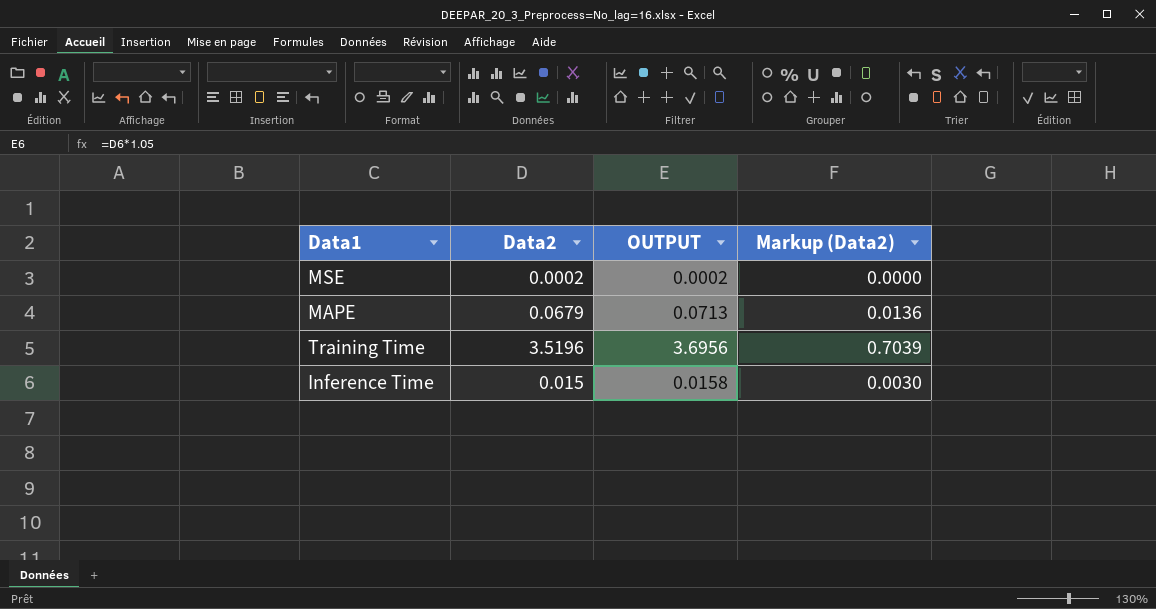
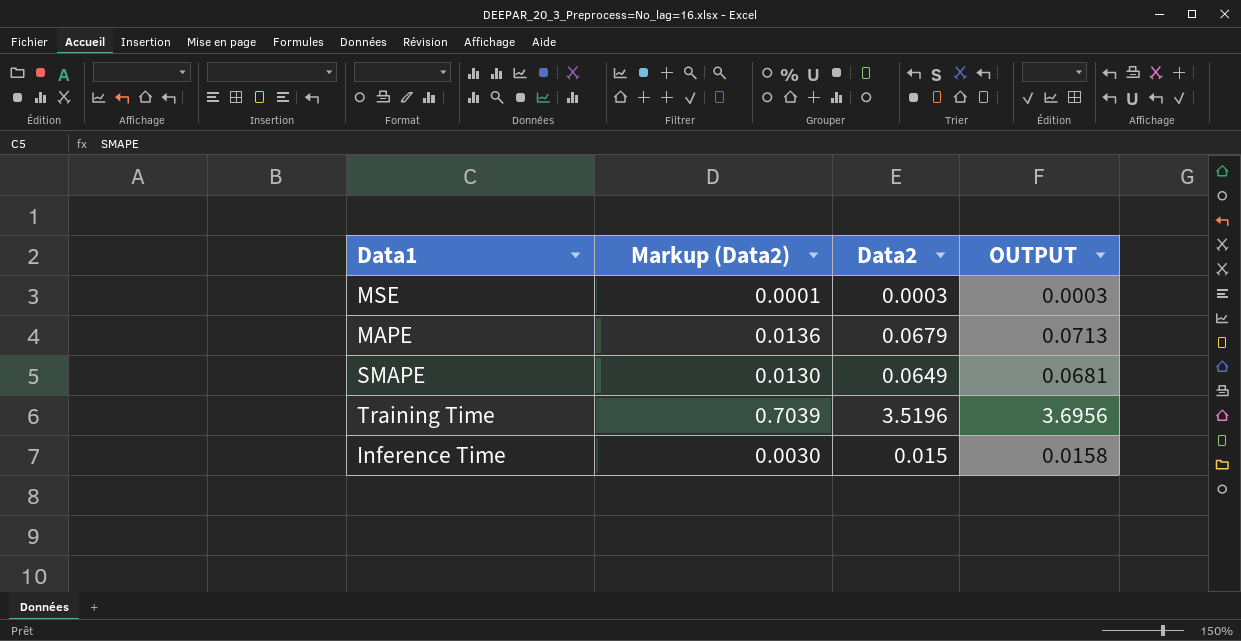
column Markup (Data2) | position: 4 -> 2
MSE | Markup (Data2): 0.0000 -> 0.0001
MSE | Data2: 0.0002 -> 0.0003
MSE | OUTPUT: 0.0002 -> 0.0003
row SMAPE: none -> 0.0130 | 0.0649 | 0.0681

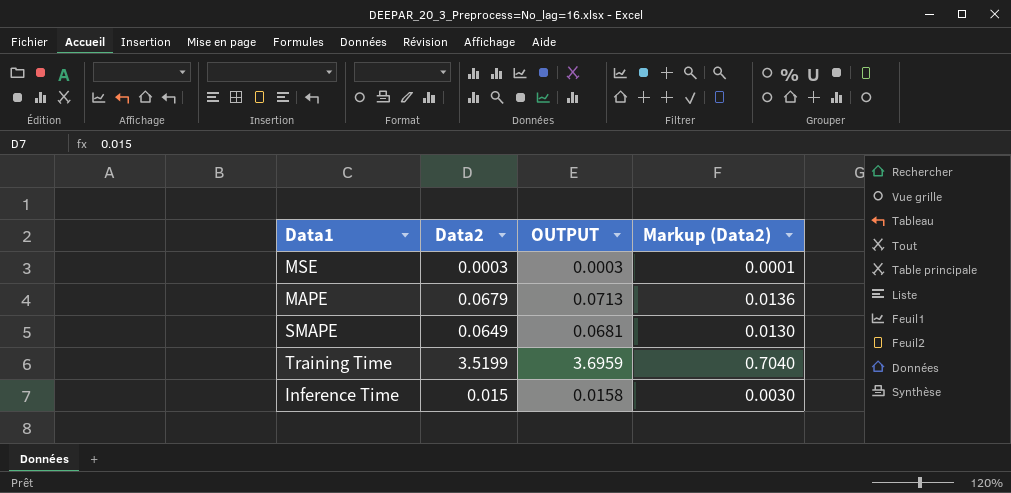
column Markup (Data2) | position: 2 -> 4
Training Time | Data2: 3.5196 -> 3.5199
Training Time | OUTPUT: 3.6956 -> 3.6959
Training Time | Markup (Data2): 0.7039 -> 0.7040

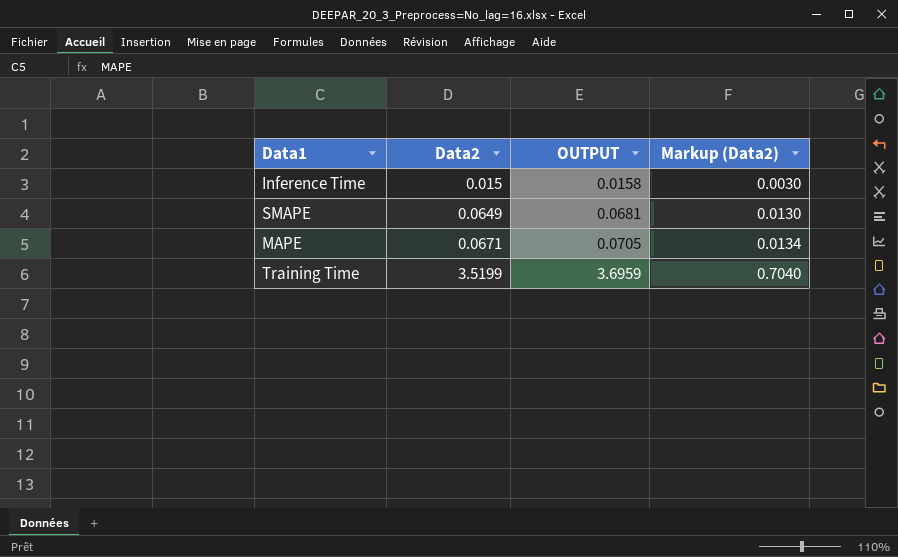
row order: none -> Data2 ascending
row MSE: 0.0003 | 0.0003 | 0.0001 -> none
MAPE | Data2: 0.0679 -> 0.0671
MAPE | OUTPUT: 0.0713 -> 0.0705
MAPE | Markup (Data2): 0.0136 -> 0.0134

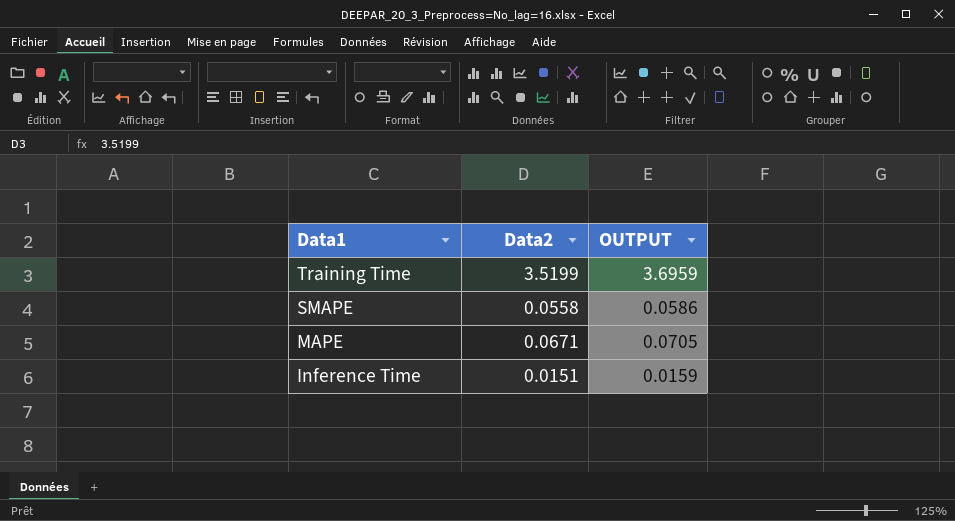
row order: Data2 ascending -> Data1 descending
column Markup (Data2) | formula: [Data2] * 0.2 -> none
SMAPE | Data2: 0.0649 -> 0.0558
SMAPE | OUTPUT: 0.0681 -> 0.0586
Inference Time | Data2: 0.015 -> 0.0151
Inference Time | OUTPUT: 0.0158 -> 0.0159

